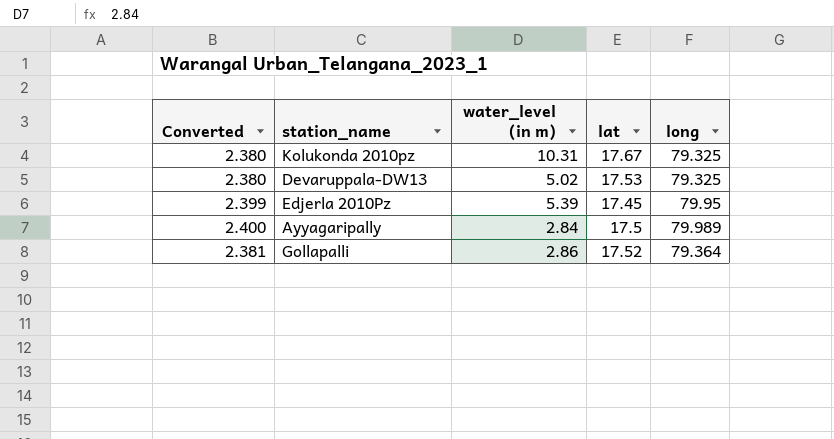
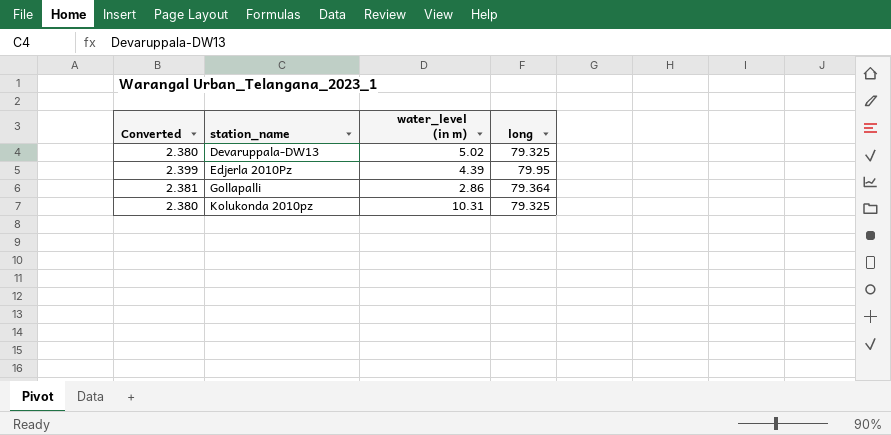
row order: none -> station_name ascending
column lat | position: 4 -> none
row Ayyagaripally: 2.400 | 2.84 | 17.5 | 79.989 -> none
Edjerla 2010Pz | water_level (in m): 5.39 -> 4.39

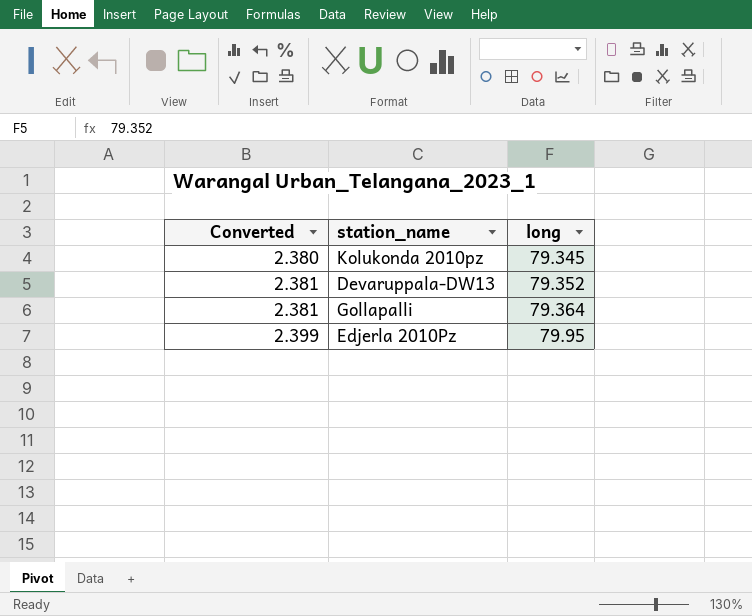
row order: station_name ascending -> Converted ascending
column water_level (in m) | position: 3 -> none
Kolukonda 2010pz | long: 79.325 -> 79.345
Devaruppala-DW13 | Converted: 2.380 -> 2.381
Devaruppala-DW13 | long: 79.325 -> 79.352

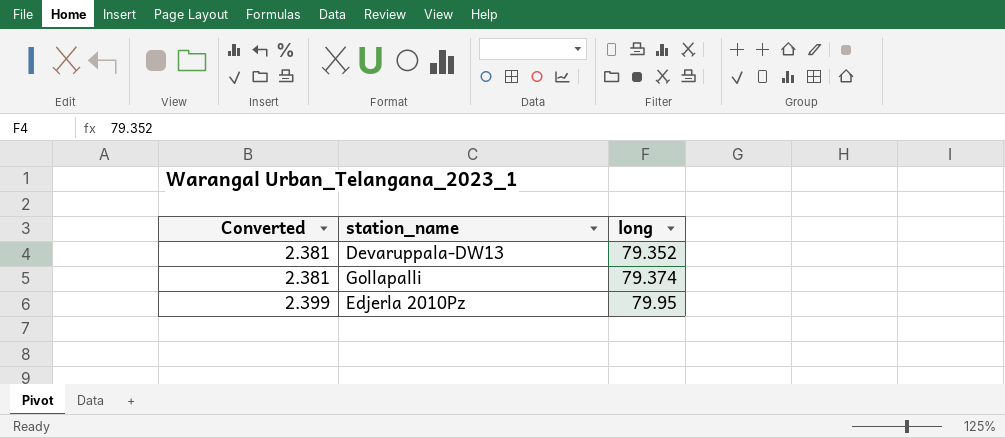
row Kolukonda 2010pz: 2.380 | 79.345 -> none
Gollapalli | long: 79.364 -> 79.374

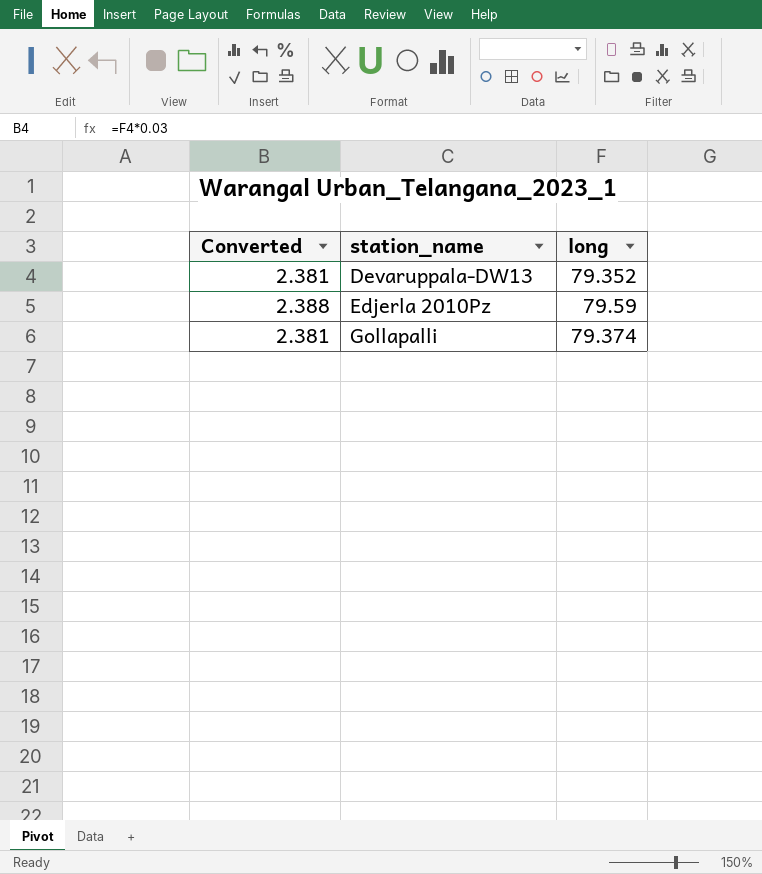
row order: Converted ascending -> station_name ascending
Edjerla 2010Pz | Converted: 2.399 -> 2.388
Edjerla 2010Pz | long: 79.95 -> 79.59

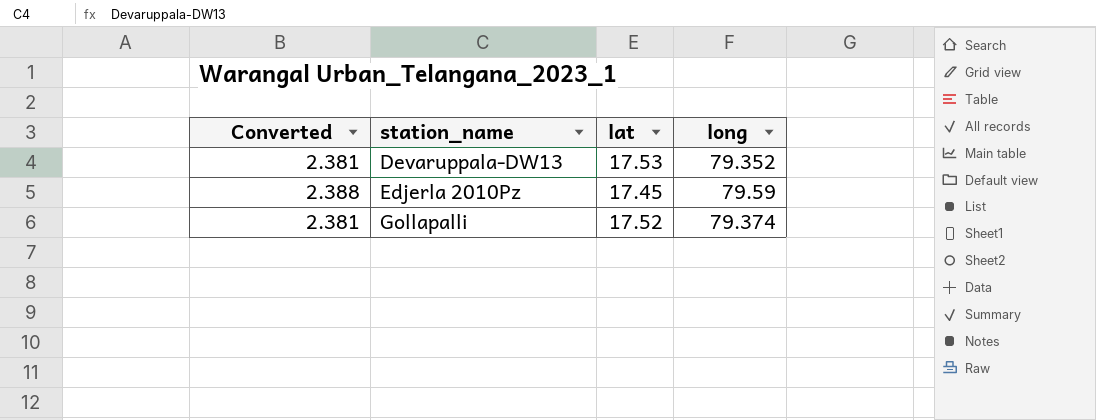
column lat | position: none -> 3

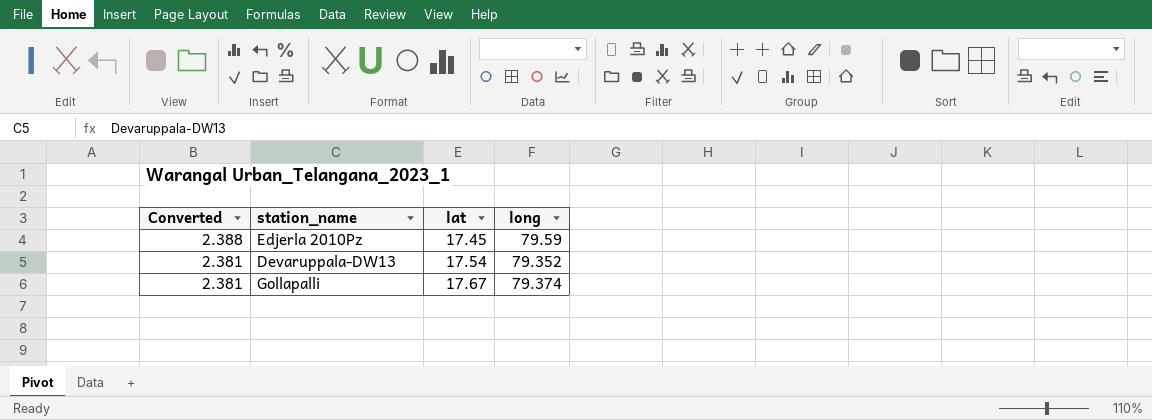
row order: station_name ascending -> Converted descending
Devaruppala-DW13 | lat: 17.53 -> 17.54
Gollapalli | lat: 17.52 -> 17.67

